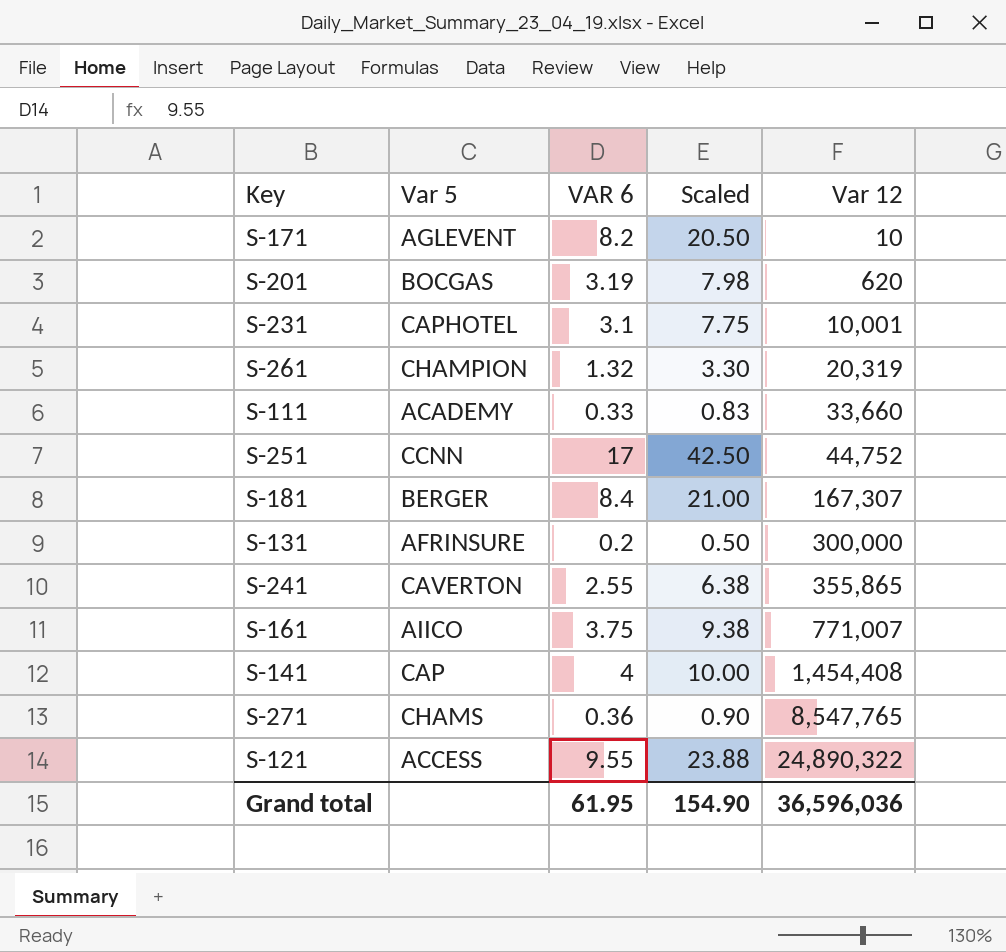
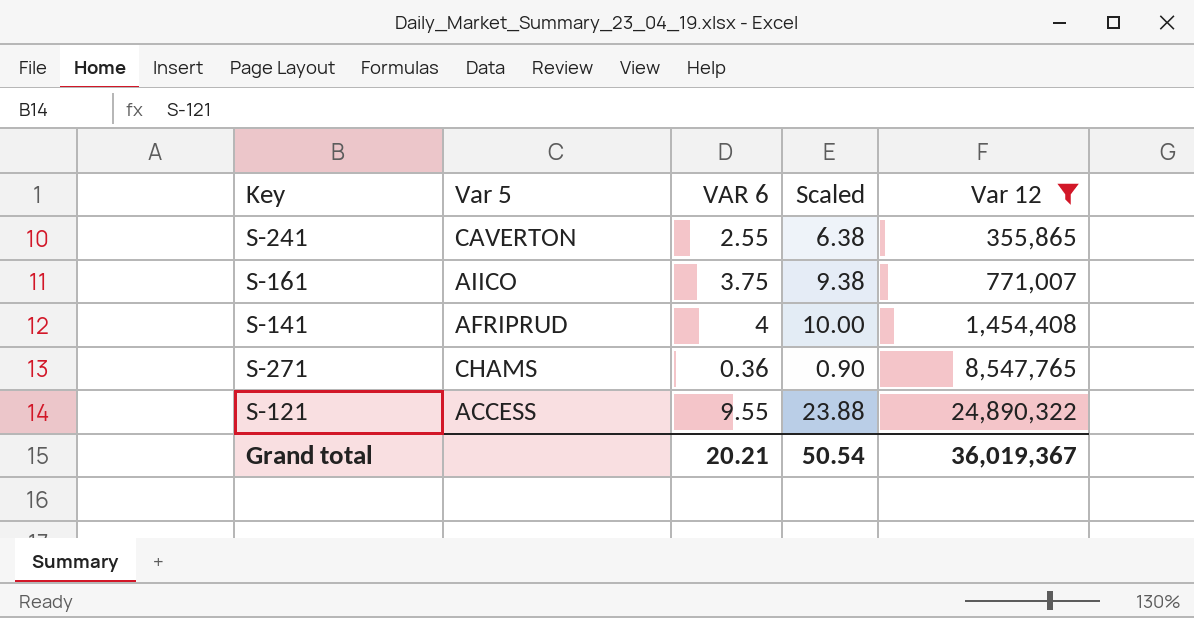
filter: none -> Var 12 >= 355,865
S-141 | Var 5: CAP -> AFRIPRUD
Grand total | VAR 6: 61.95 -> 20.21
Grand total | Scaled: 154.90 -> 50.54
Grand total | Var 12: 36,596,036 -> 36,019,367

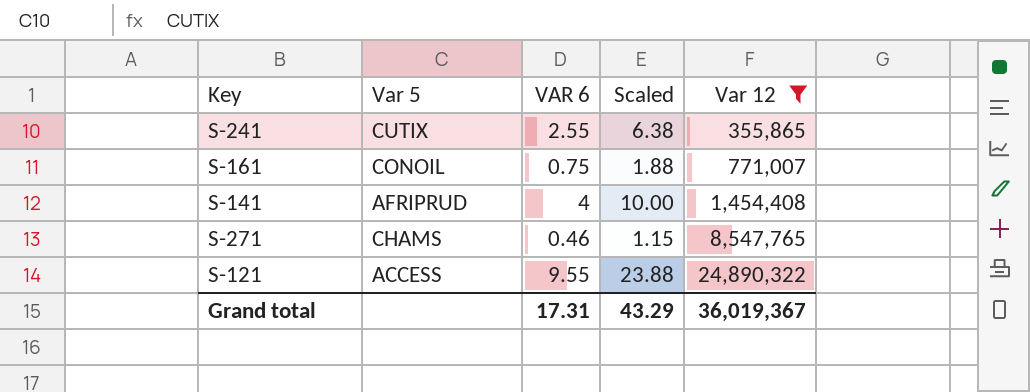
S-241 | Var 5: CAVERTON -> CUTIX
S-161 | Var 5: AIICO -> CONOIL
S-161 | VAR 6: 3.75 -> 0.75
S-161 | Scaled: 9.38 -> 1.88
S-271 | VAR 6: 0.36 -> 0.46
S-271 | Scaled: 0.90 -> 1.15
Grand total | VAR 6: 20.21 -> 17.31
Grand total | Scaled: 50.54 -> 43.29

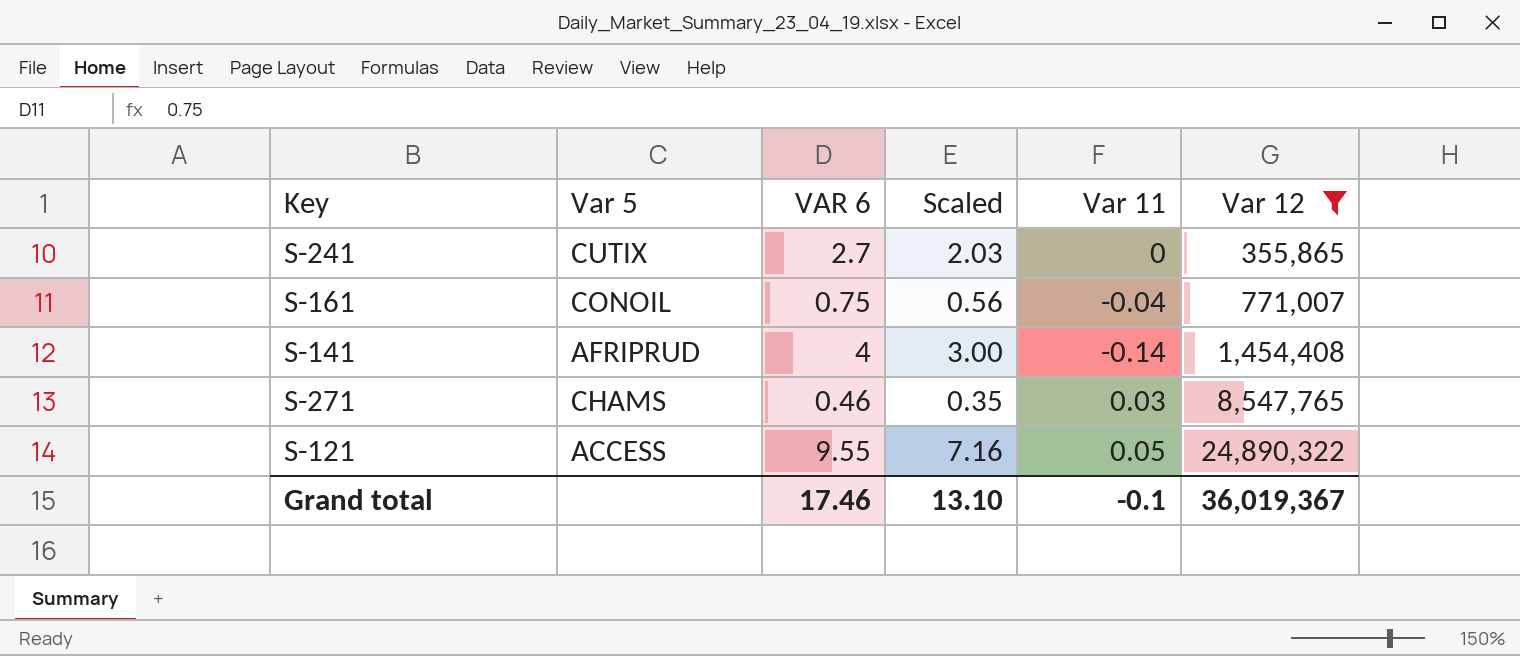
column Scaled | formula: [VAR 6] * 2.5 -> [VAR 6] * 0.75
column Var 11 | position: none -> 5
S-241 | VAR 6: 2.55 -> 2.7
Grand total | VAR 6: 17.31 -> 17.46
Grand total | Scaled: 43.29 -> 13.10

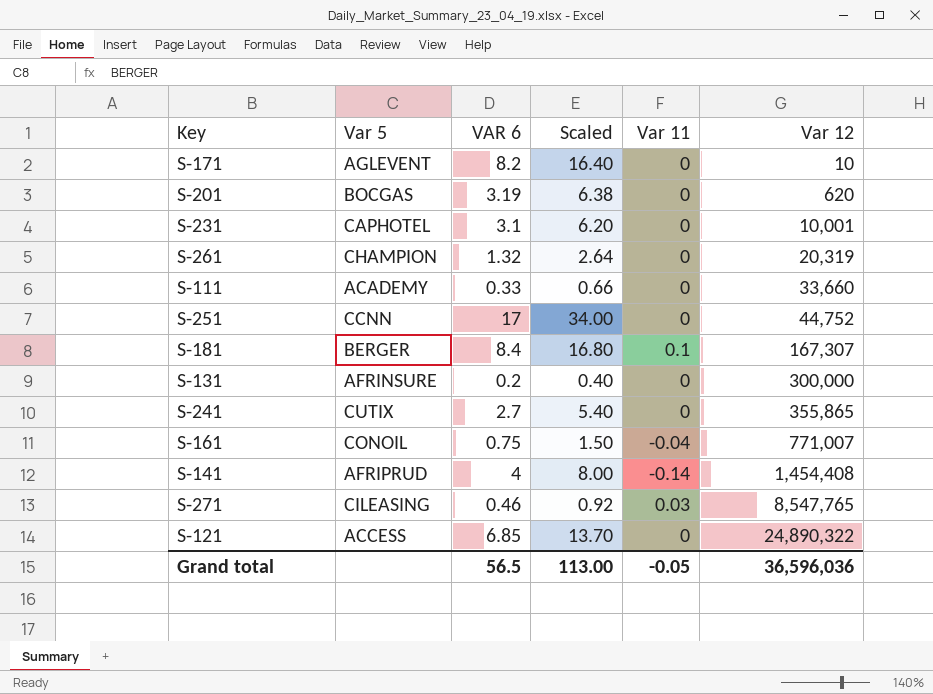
filter: Var 12 >= 355,865 -> none
column Scaled | formula: [VAR 6] * 0.75 -> [VAR 6] * 2
S-271 | Var 5: CHAMS -> CILEASING
S-121 | VAR 6: 9.55 -> 6.85
S-121 | Var 11: 0.05 -> 0
Grand total | VAR 6: 17.46 -> 56.5
Grand total | Scaled: 13.10 -> 113.00
Grand total | Var 11: -0.1 -> -0.05
Grand total | Var 12: 36,019,367 -> 36,596,036

